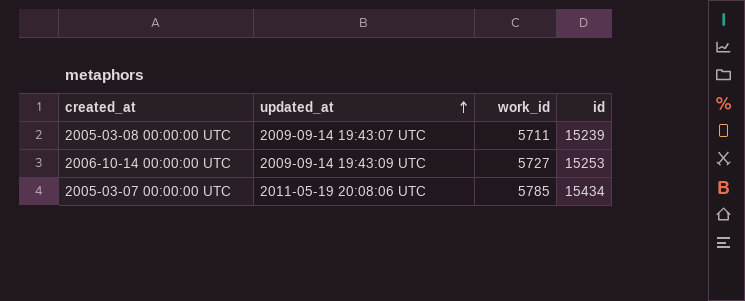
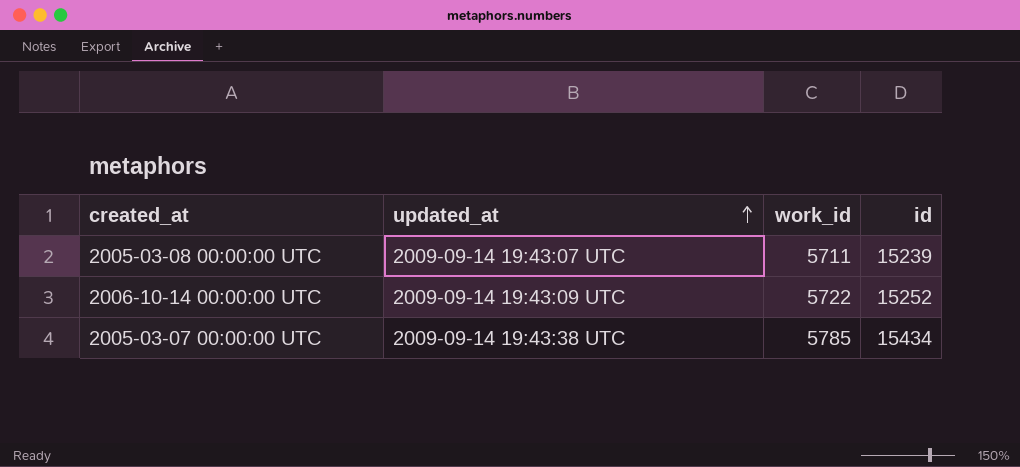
2006-10-14 00:00:00 UTC | work_id: 5727 -> 5722
2006-10-14 00:00:00 UTC | id: 15253 -> 15252
2005-03-07 00:00:00 UTC | updated_at: 2011-05-19 20:08:06 UTC -> 2009-09-14 19:43:38 UTC

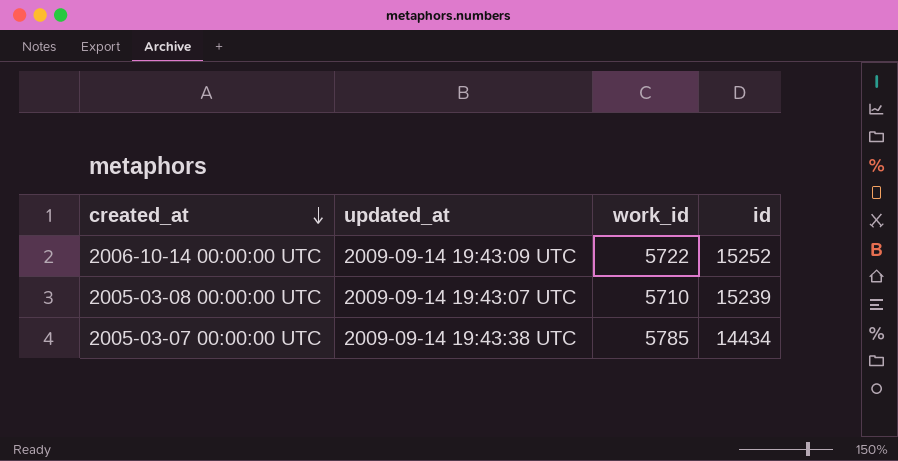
row order: updated_at ascending -> created_at descending
2005-03-08 00:00:00 UTC | work_id: 5711 -> 5710
2005-03-07 00:00:00 UTC | id: 15434 -> 14434

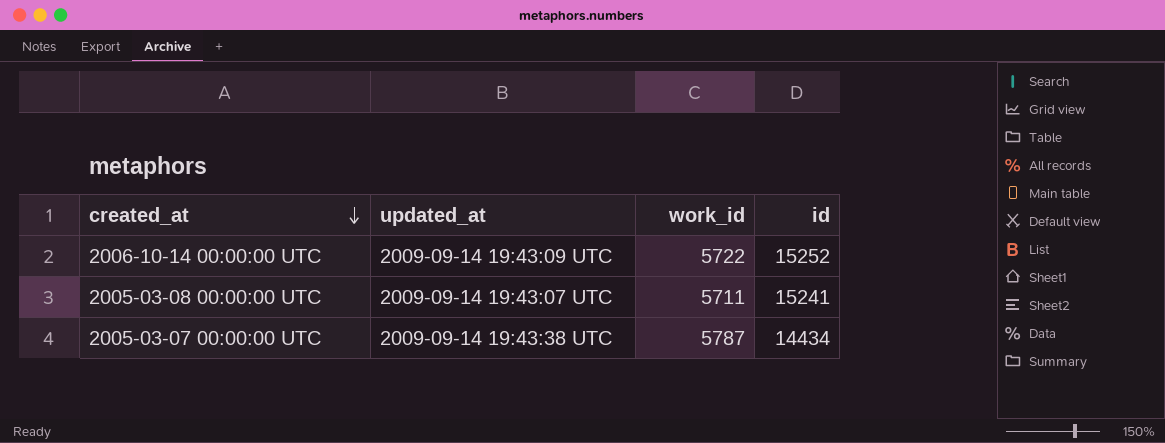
2005-03-08 00:00:00 UTC | work_id: 5710 -> 5711
2005-03-08 00:00:00 UTC | id: 15239 -> 15241
2005-03-07 00:00:00 UTC | work_id: 5785 -> 5787

